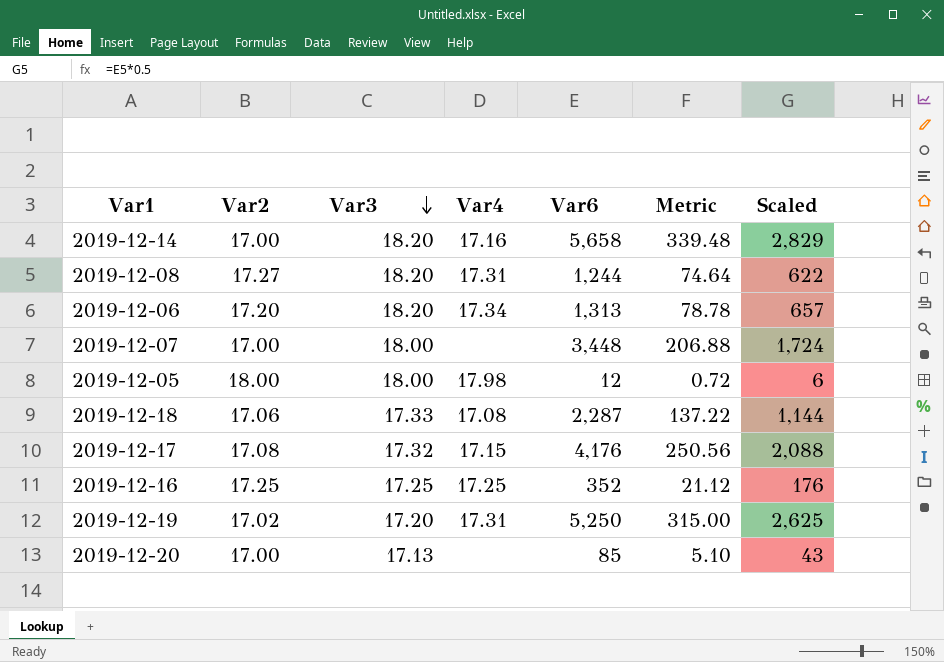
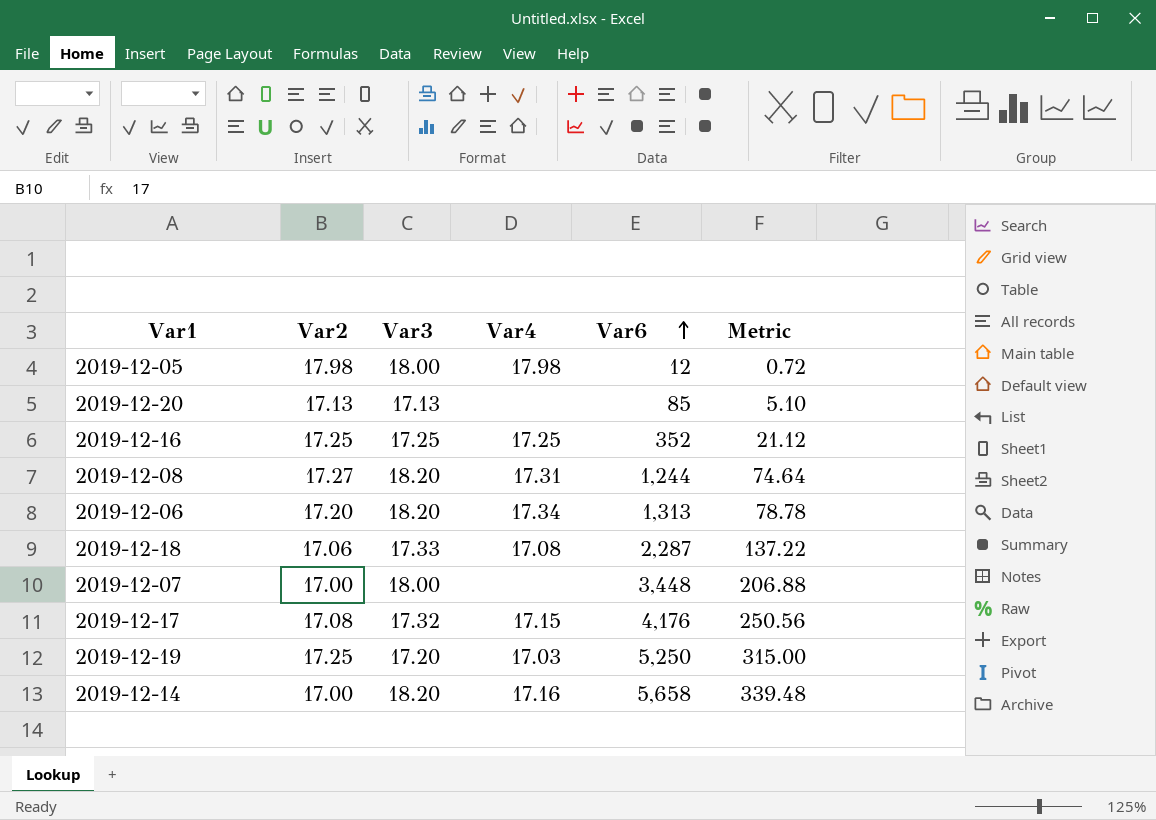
row order: Var3 descending -> Var6 ascending
column Scaled | formula: [Var6] * 0.5 -> none
2019-12-05 | Var2: 18.00 -> 17.98
2019-12-20 | Var2: 17.00 -> 17.13
2019-12-19 | Var2: 17.02 -> 17.25
2019-12-19 | Var4: 17.31 -> 17.03

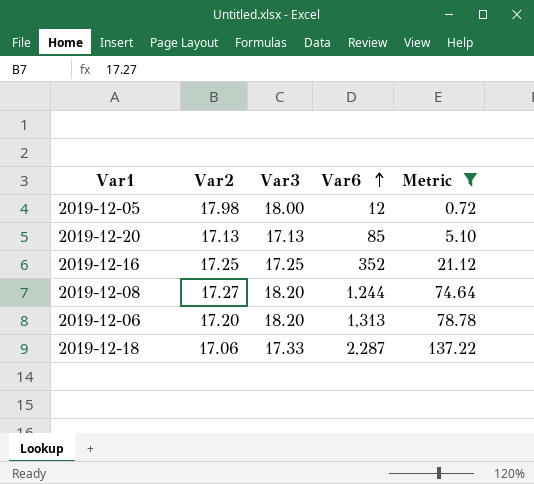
filter: none -> Metric <= 137.22
column Var4 | position: 4 -> none

